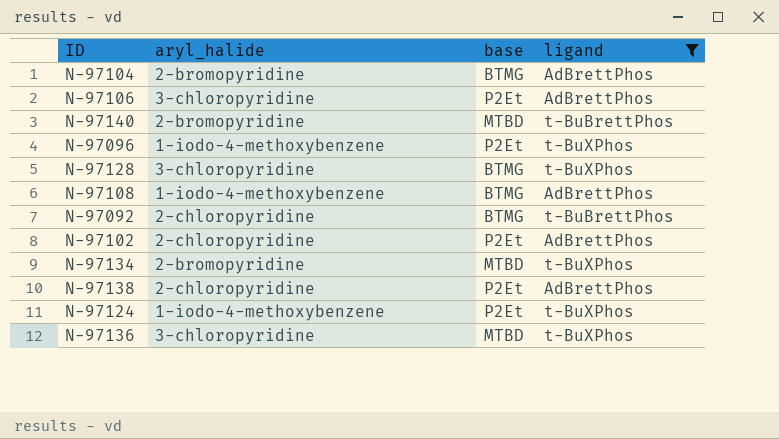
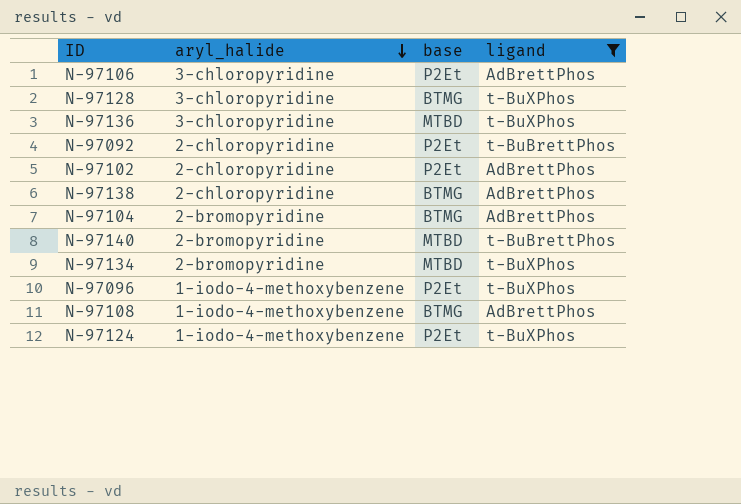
row order: none -> aryl_halide descending
N-97092 | base: BTMG -> P2Et
N-97138 | base: P2Et -> BTMG

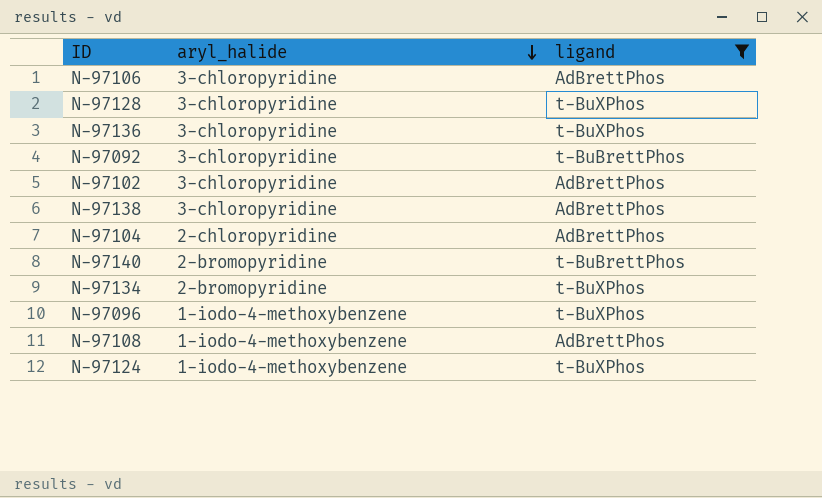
column base | position: 3 -> none
N-97092 | aryl_halide: 2-chloropyridine -> 3-chloropyridine
N-97102 | aryl_halide: 2-chloropyridine -> 3-chloropyridine
N-97138 | aryl_halide: 2-chloropyridine -> 3-chloropyridine
N-97104 | aryl_halide: 2-bromopyridine -> 2-chloropyridine

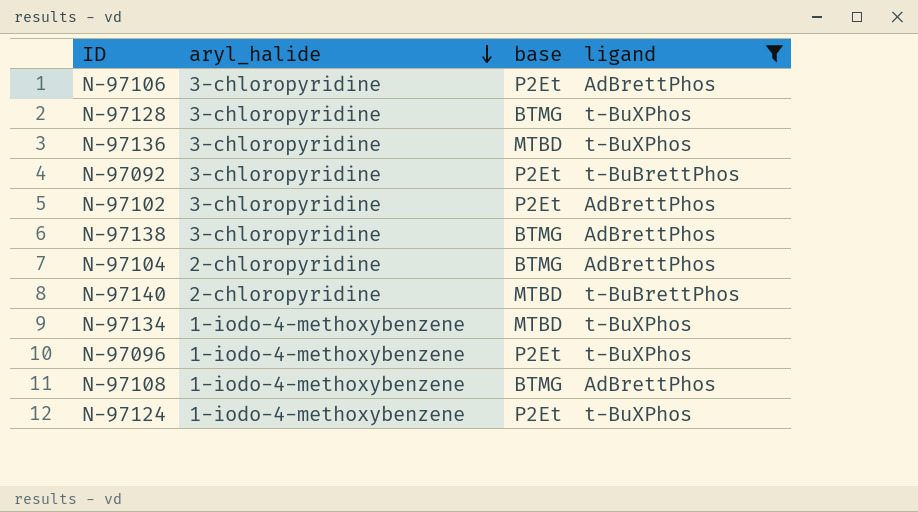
column base | position: none -> 3
N-97140 | aryl_halide: 2-bromopyridine -> 2-chloropyridine
N-97134 | aryl_halide: 2-bromopyridine -> 1-iodo-4-methoxybenzene

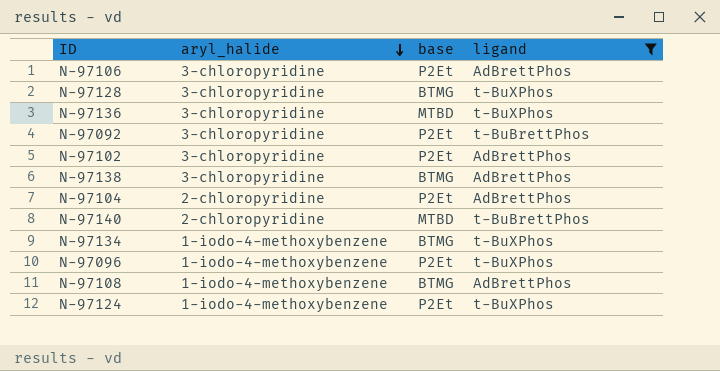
N-97104 | base: BTMG -> P2Et
N-97134 | base: MTBD -> BTMG

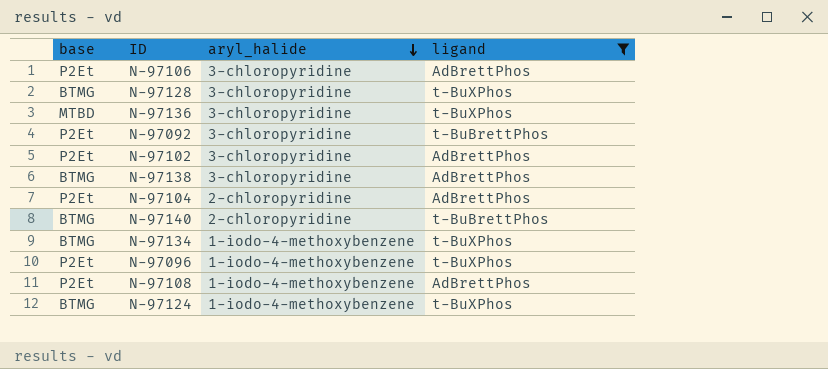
column base | position: 3 -> 1
N-97140 | base: MTBD -> BTMG
N-97108 | base: BTMG -> P2Et
N-97124 | base: P2Et -> BTMG

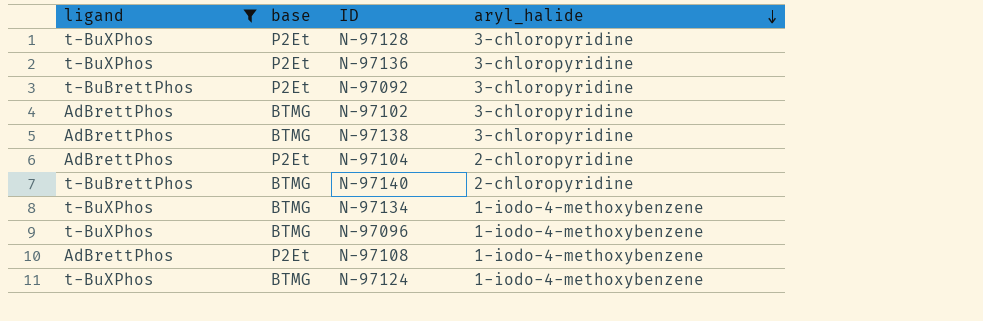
column ligand | position: 4 -> 1
row N-97106: P2Et | 3-chloropyridine | AdBrettPhos -> none
N-97128 | base: BTMG -> P2Et
N-97136 | base: MTBD -> P2Et
N-97102 | base: P2Et -> BTMG
N-97096 | base: P2Et -> BTMG

